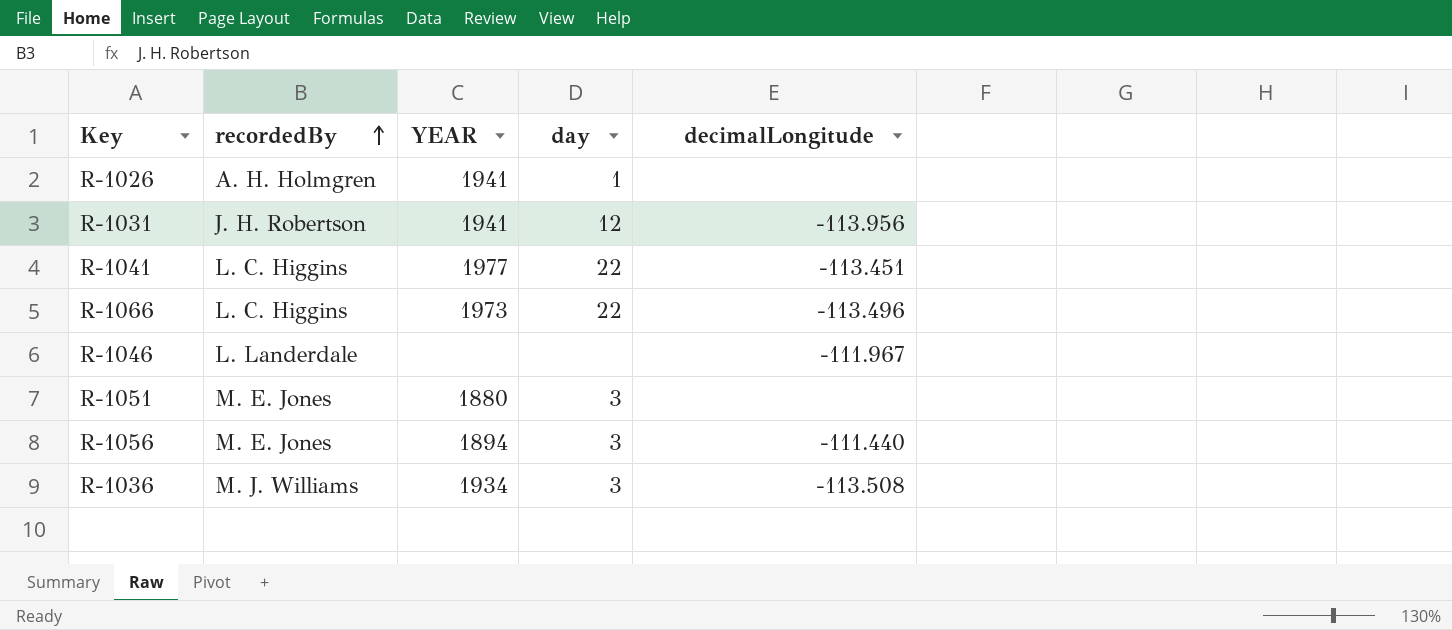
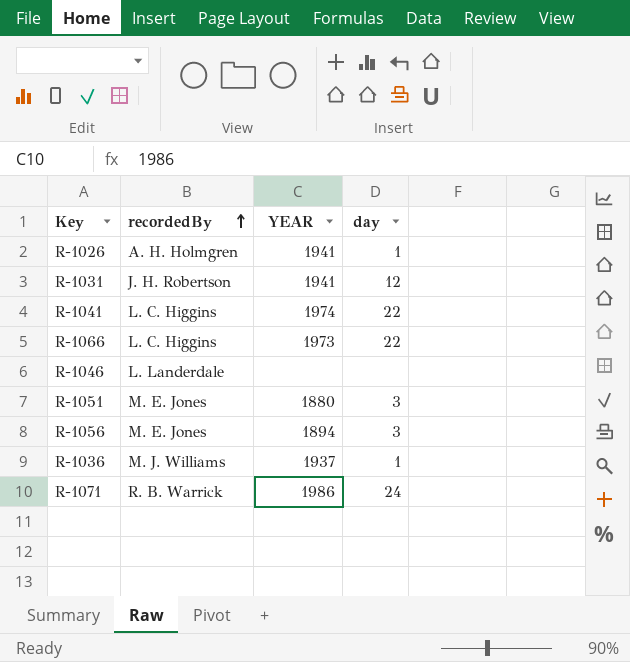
column decimalLongitude | position: 5 -> none
R-1041 | YEAR: 1977 -> 1974
R-1036 | YEAR: 1934 -> 1937
R-1036 | day: 3 -> 1
row R-1071: none -> R. B. Warrick | 1986 | 24

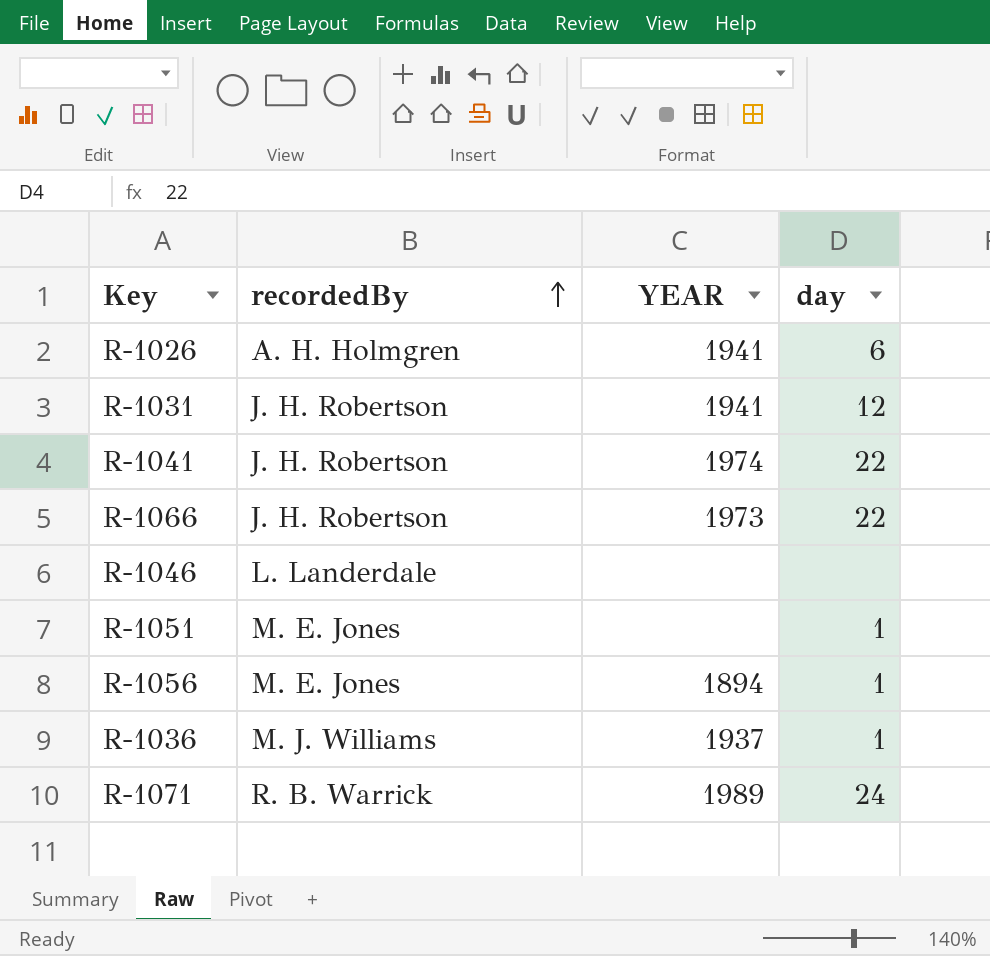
R-1026 | day: 1 -> 6
R-1041 | recordedBy: L. C. Higgins -> J. H. Robertson
R-1066 | recordedBy: L. C. Higgins -> J. H. Robertson
R-1051 | YEAR: 1880 -> none
R-1051 | day: 3 -> 1
R-1056 | day: 3 -> 1
R-1071 | YEAR: 1986 -> 1989

